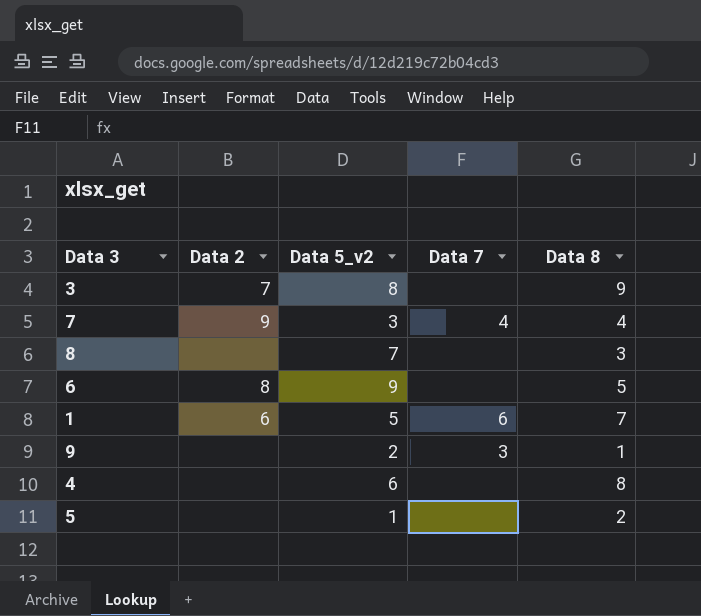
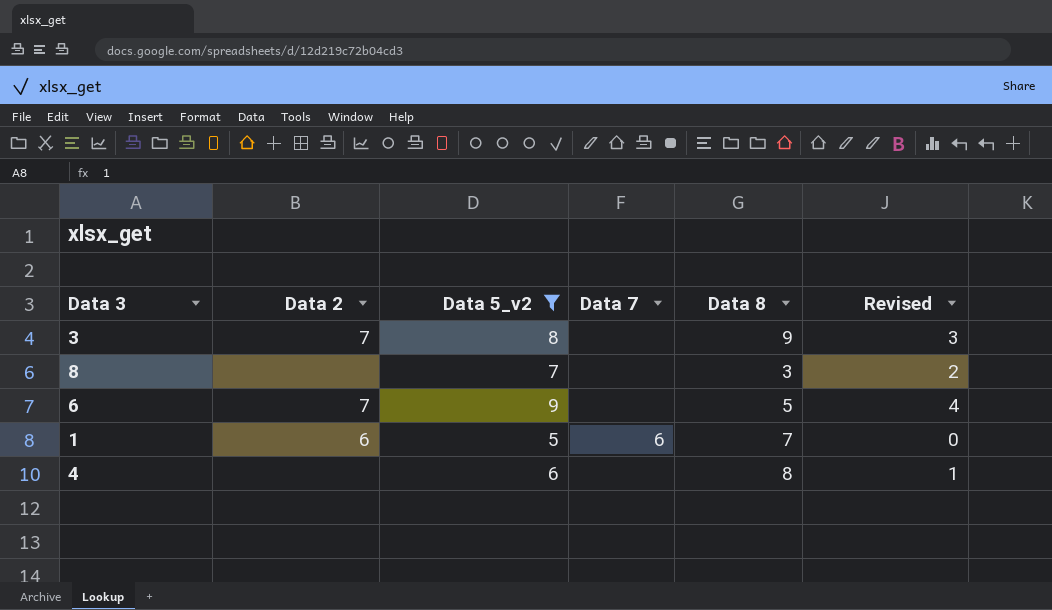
filter: none -> Data 5_v2 >= 5
column Revised | formula: none -> [Data 5_v2] - 5
6 | Data 2: 8 -> 7

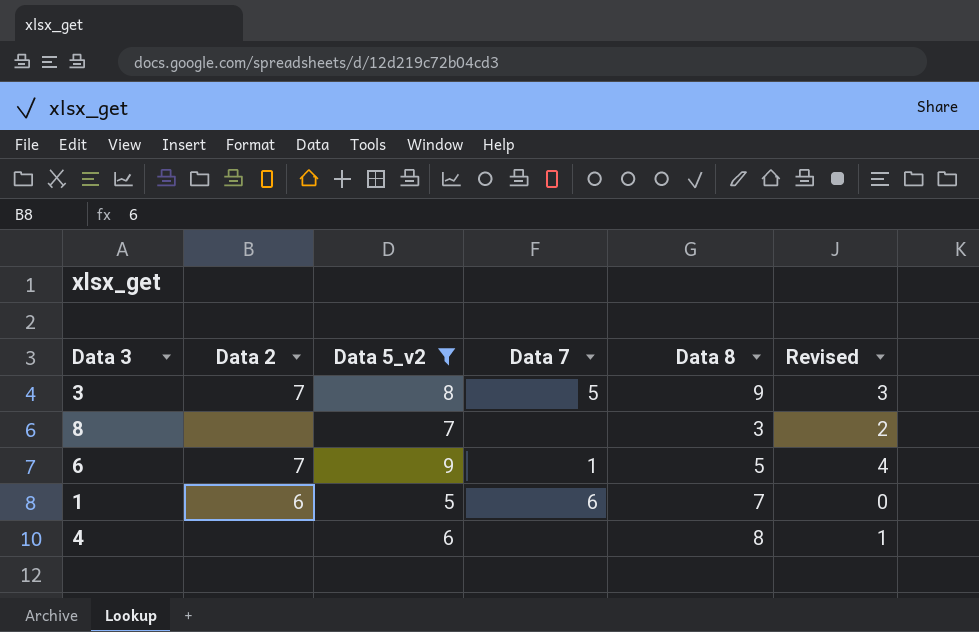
3 | Data 7: none -> 5
6 | Data 7: none -> 1

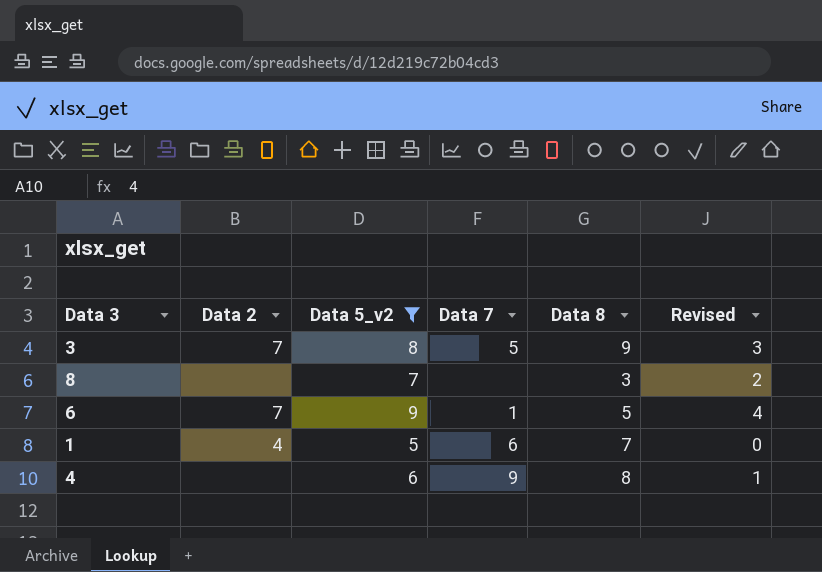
1 | Data 2: 6 -> 4
4 | Data 7: none -> 9

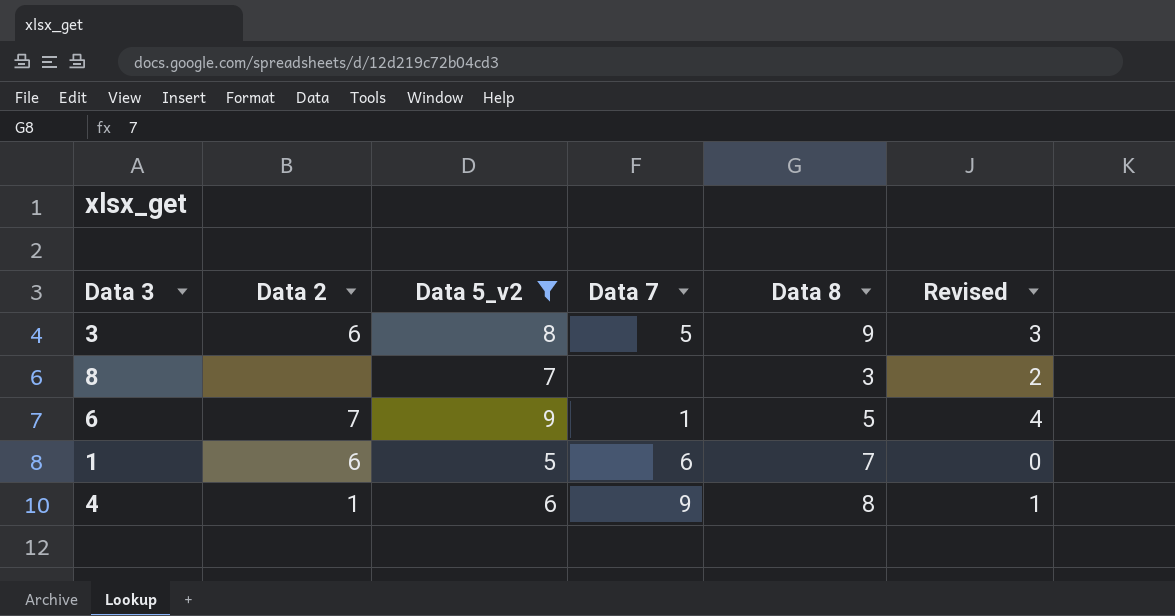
3 | Data 2: 7 -> 6
1 | Data 2: 4 -> 6
4 | Data 2: none -> 1

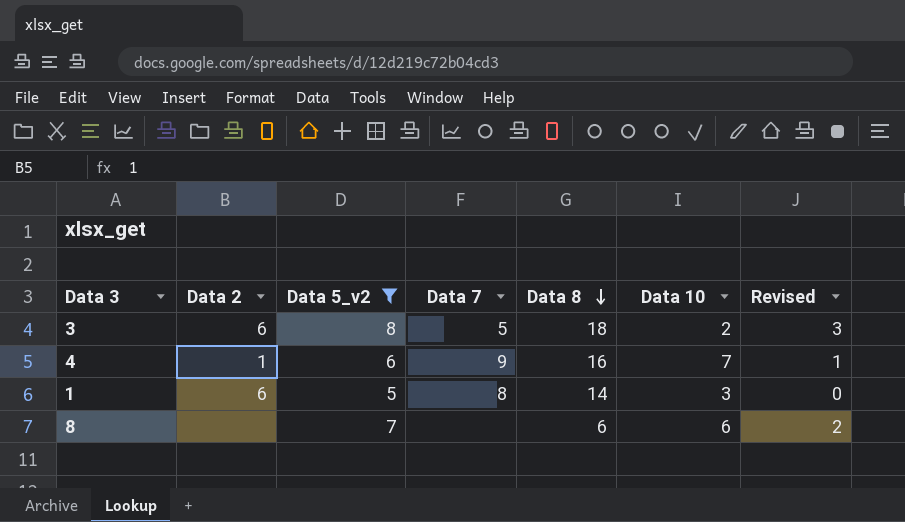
row order: none -> Data 8 descending
column Data 10 | position: none -> 6
row 6: 7 | 9 | 1 | 5 | 4 -> none
3 | Data 8: 9 -> 18
4 | Data 8: 8 -> 16
1 | Data 7: 6 -> 8
1 | Data 8: 7 -> 14
8 | Data 8: 3 -> 6

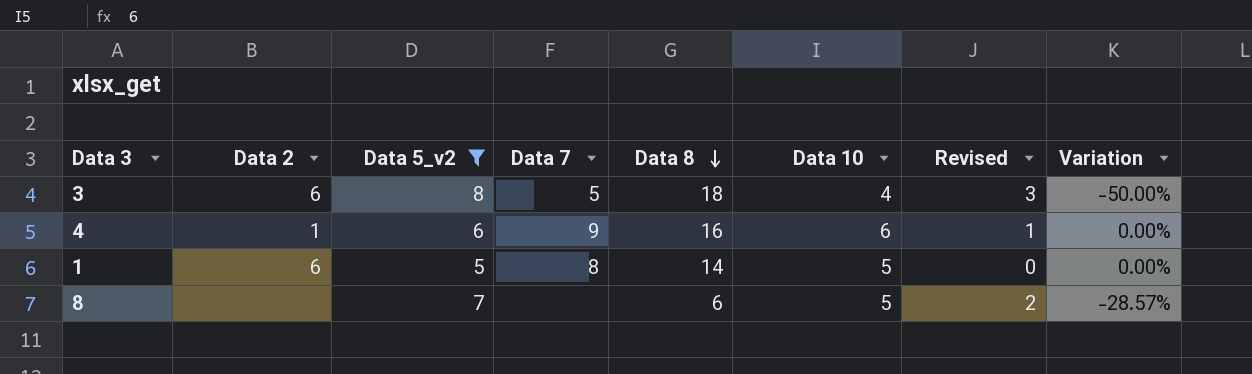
column Variation | formula: none -> ([Data 10] - [Data 5_v2]) / [Data 5_v2]
3 | Data 10: 2 -> 4
4 | Data 10: 7 -> 6
1 | Data 10: 3 -> 5
8 | Data 10: 6 -> 5

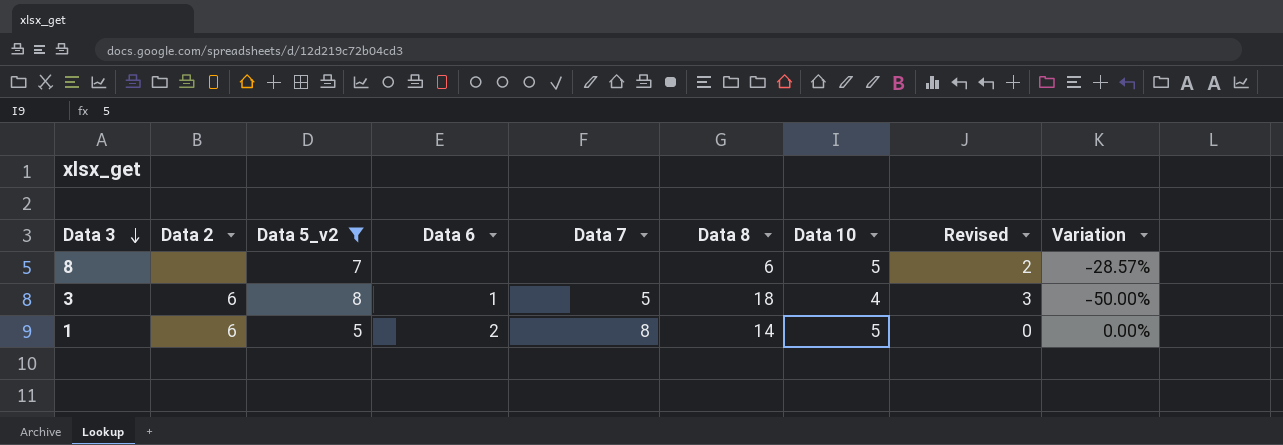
row order: Data 8 descending -> Data 3 descending
column Data 6 | position: none -> 4
row 4: 1 | 6 | 9 | 16 | 6 | 1 | 0.00% -> none

